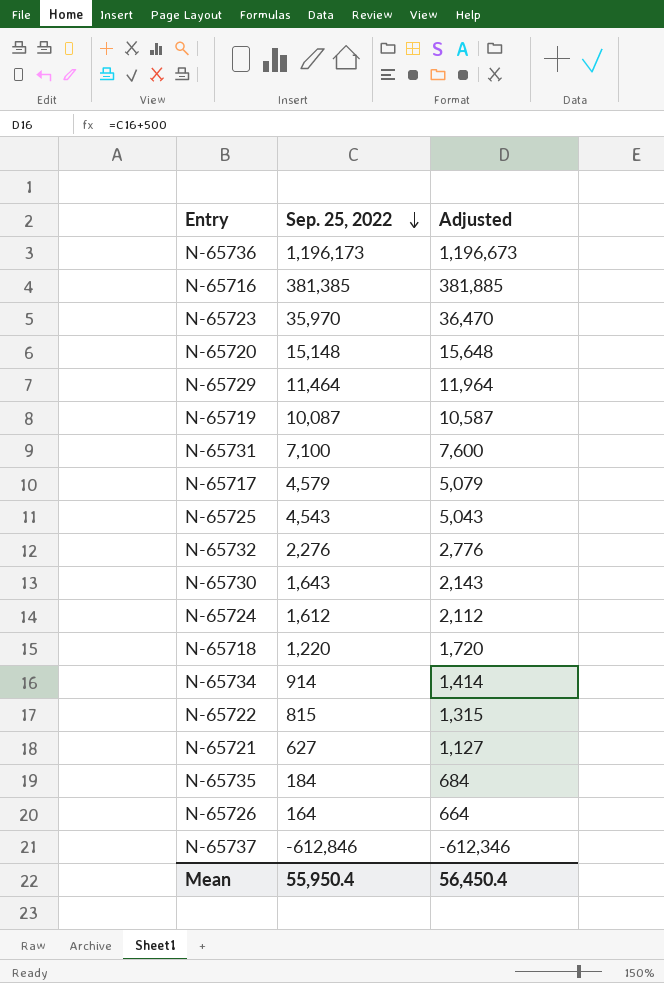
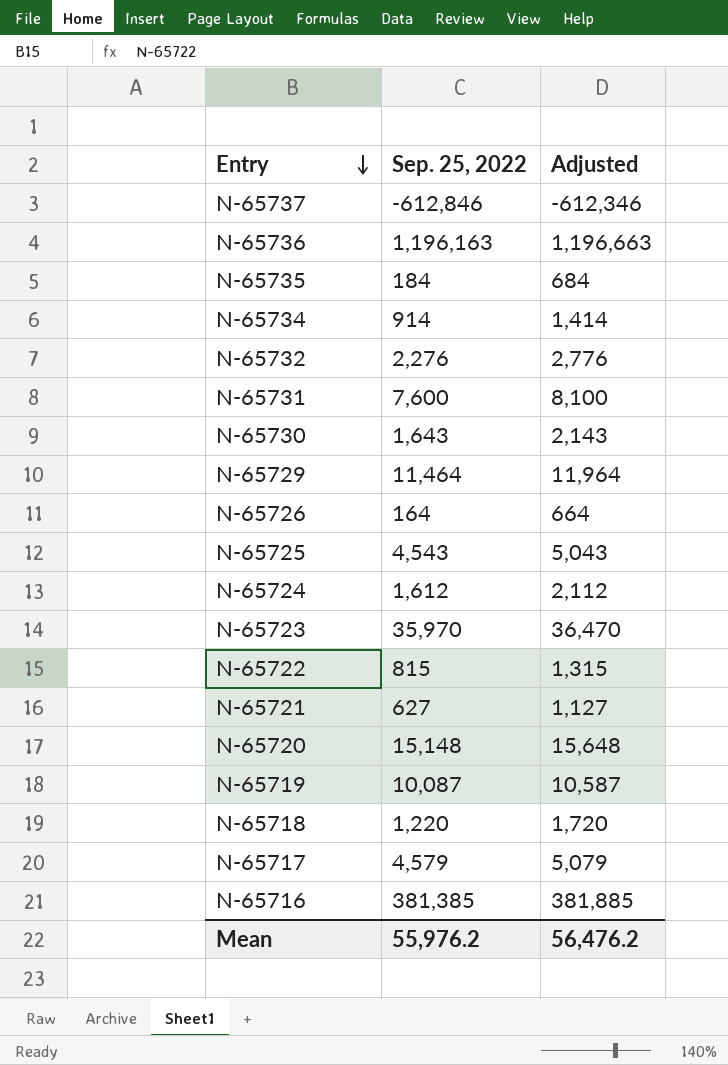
row order: Sep. 25, 2022 descending -> Entry descending
N-65736 | Sep. 25, 2022: 1,196,173 -> 1,196,163
N-65736 | Adjusted: 1,196,673 -> 1,196,663
N-65731 | Sep. 25, 2022: 7,100 -> 7,600
N-65731 | Adjusted: 7,600 -> 8,100
Mean | Sep. 25, 2022: 55,950.4 -> 55,976.2
Mean | Adjusted: 56,450.4 -> 56,476.2

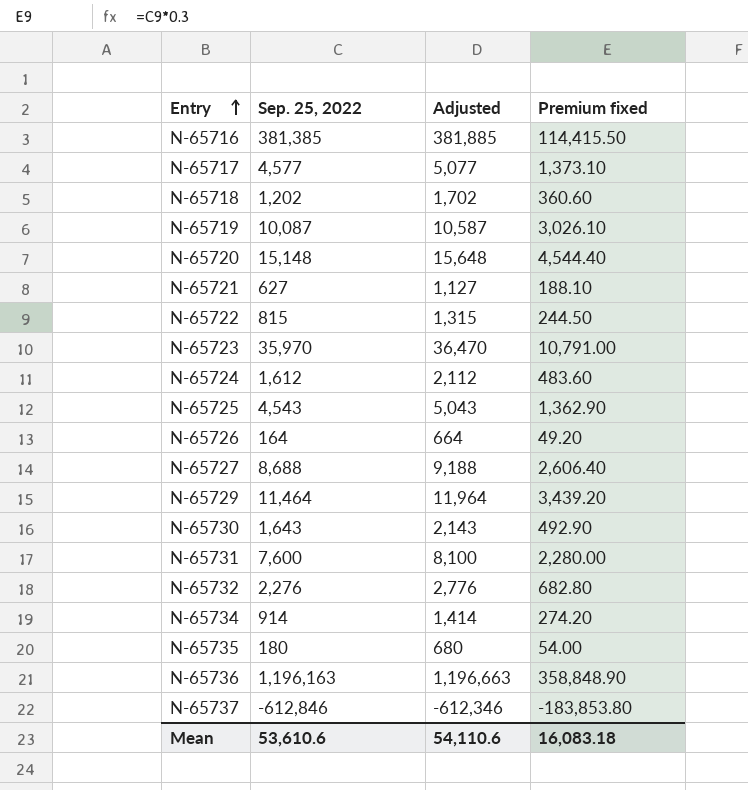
row order: Entry descending -> Entry ascending
column Premium fixed | formula: none -> [Sep. 25, 2022] * 0.3
N-65717 | Sep. 25, 2022: 4,579 -> 4,577
N-65717 | Adjusted: 5,079 -> 5,077
N-65718 | Sep. 25, 2022: 1,220 -> 1,202
N-65718 | Adjusted: 1,720 -> 1,702
row N-65727: none -> 8,688 | 9,188 | 2,606.40
N-65735 | Sep. 25, 2022: 184 -> 180
N-65735 | Adjusted: 684 -> 680
Mean | Sep. 25, 2022: 55,976.2 -> 53,610.6
Mean | Adjusted: 56,476.2 -> 54,110.6

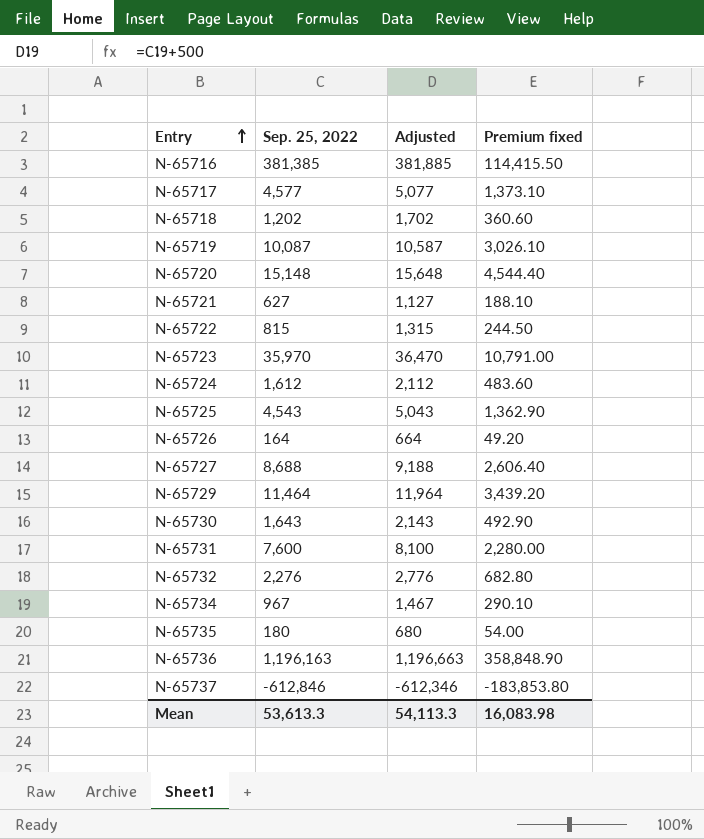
N-65734 | Sep. 25, 2022: 914 -> 967
N-65734 | Adjusted: 1,414 -> 1,467
N-65734 | Premium fixed: 274.20 -> 290.10
Mean | Sep. 25, 2022: 53,610.6 -> 53,613.3
Mean | Adjusted: 54,110.6 -> 54,113.3
Mean | Premium fixed: 16,083.18 -> 16,083.98

